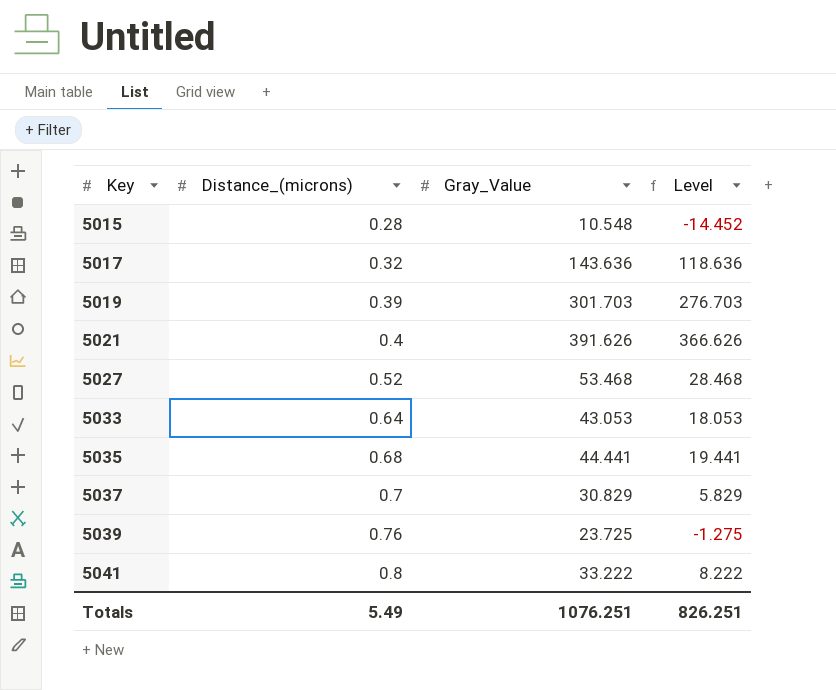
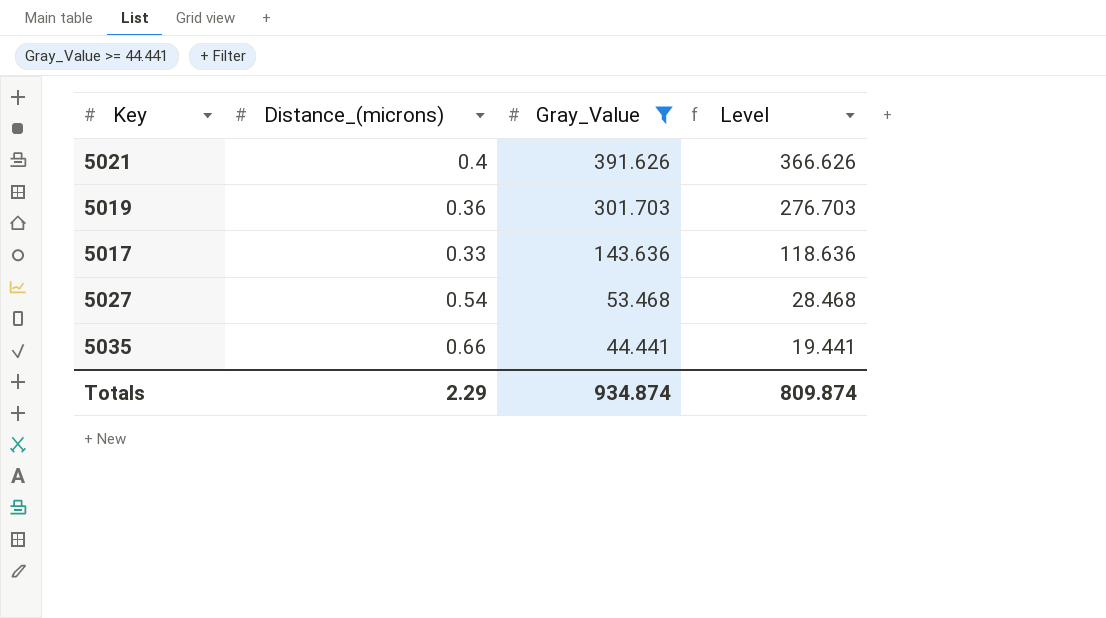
filter: none -> Gray_Value >= 44.441
row order: Key ascending -> Gray_Value descending
5019 | Distance_(microns): 0.39 -> 0.36
5017 | Distance_(microns): 0.32 -> 0.33
5027 | Distance_(microns): 0.52 -> 0.54
5035 | Distance_(microns): 0.68 -> 0.66
Totals | Distance_(microns): 5.49 -> 2.29
Totals | Gray_Value: 1076.251 -> 934.874
Totals | Level: 826.251 -> 809.874

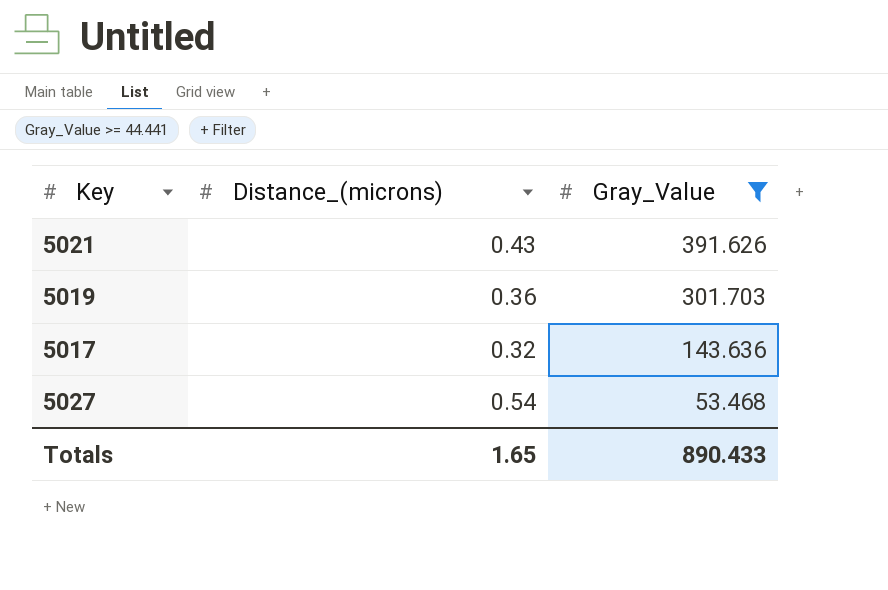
column Level | formula: [Gray_Value] - 25 -> none
row 5035: 0.66 | 44.441 | 19.441 -> none
5021 | Distance_(microns): 0.4 -> 0.43
5017 | Distance_(microns): 0.33 -> 0.32
Totals | Distance_(microns): 2.29 -> 1.65
Totals | Gray_Value: 934.874 -> 890.433

